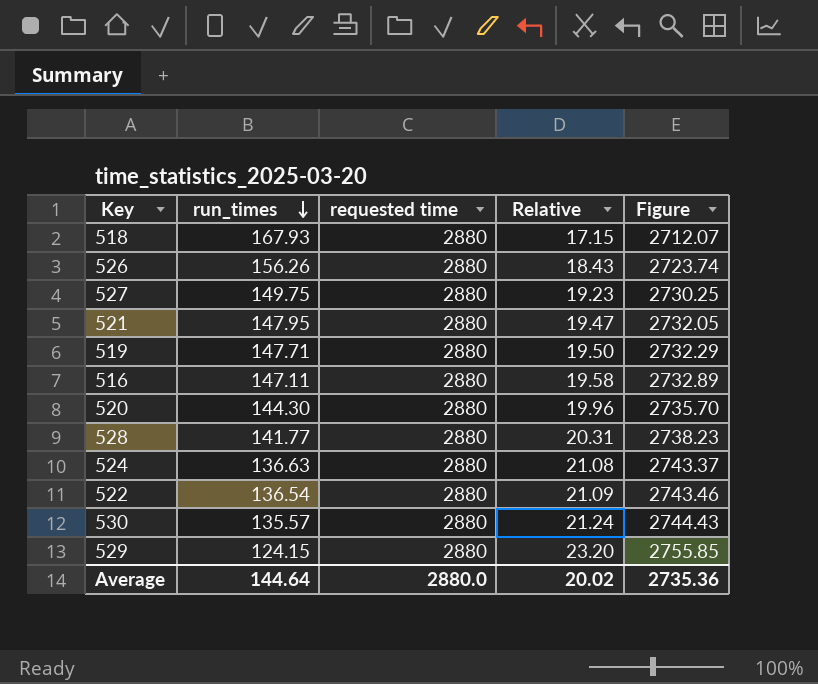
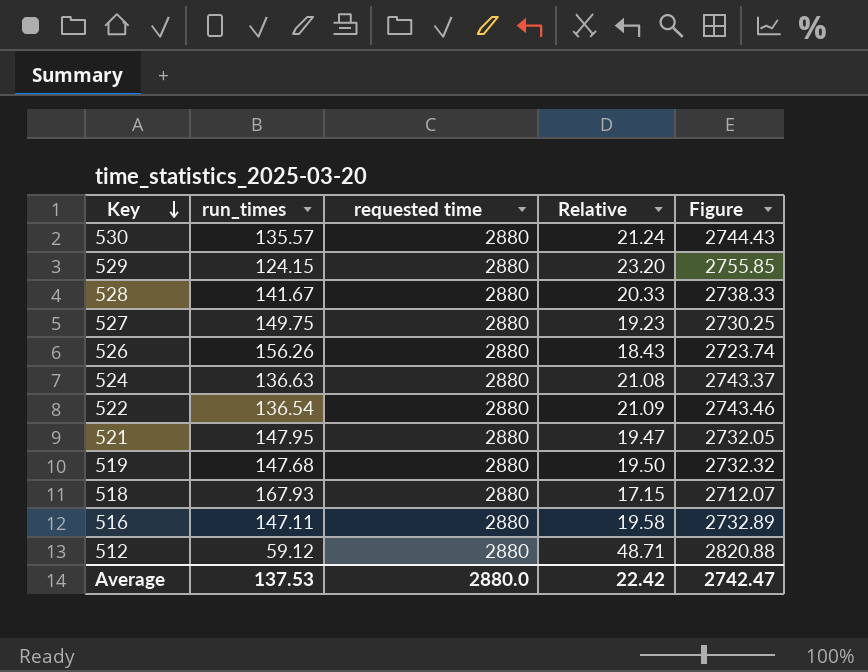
row order: run_times descending -> Key descending
row 520: 144.30 | 2880 | 19.96 | 2735.70 -> none
528 | run_times: 141.77 -> 141.67
528 | Relative: 20.31 -> 20.33
528 | Figure: 2738.23 -> 2738.33
519 | run_times: 147.71 -> 147.68
519 | Figure: 2732.29 -> 2732.32
row 512: none -> 59.12 | 2880 | 48.71 | 2820.88
Average | run_times: 144.64 -> 137.53
Average | Relative: 20.02 -> 22.42
Average | Figure: 2735.36 -> 2742.47

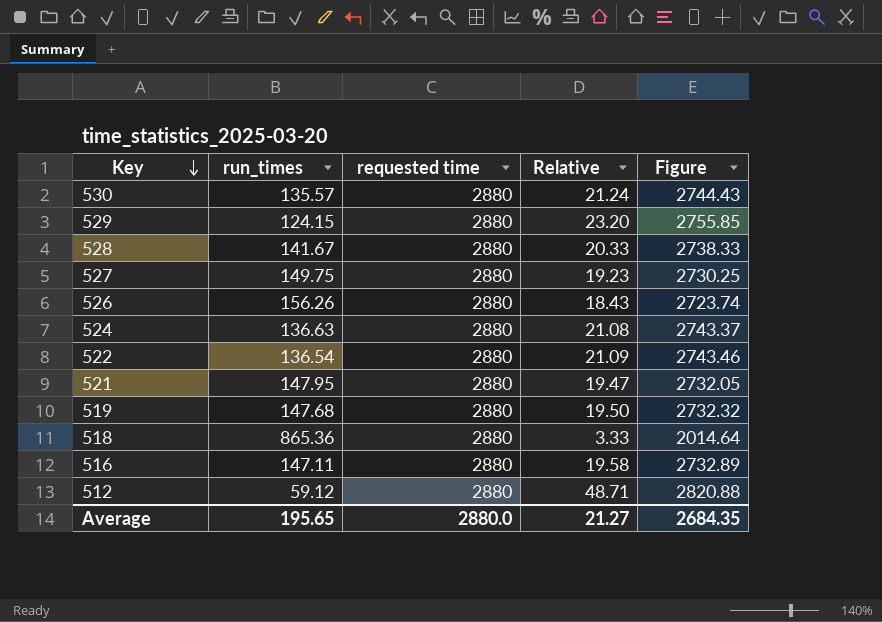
518 | run_times: 167.93 -> 865.36
518 | Relative: 17.15 -> 3.33
518 | Figure: 2712.07 -> 2014.64
Average | run_times: 137.53 -> 195.65
Average | Relative: 22.42 -> 21.27
Average | Figure: 2742.47 -> 2684.35

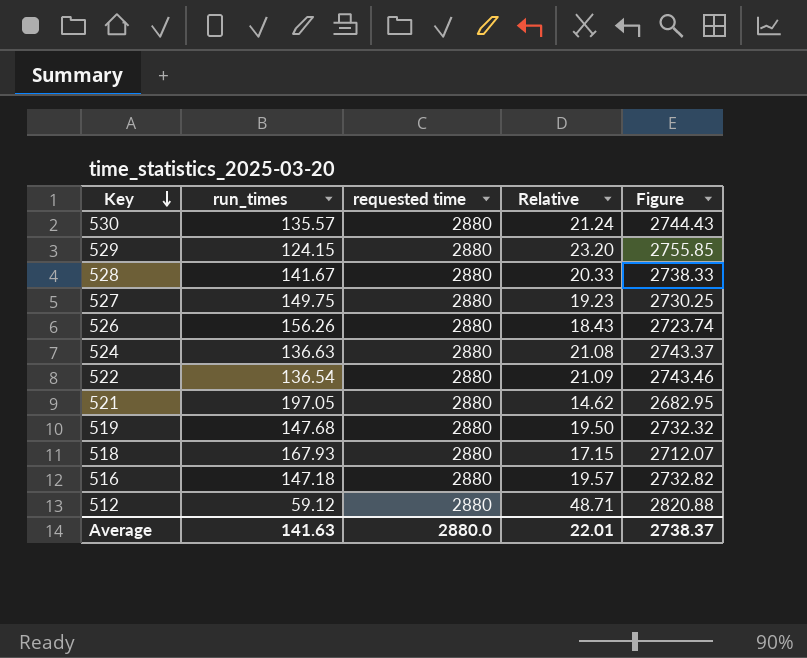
521 | run_times: 147.95 -> 197.05
521 | Relative: 19.47 -> 14.62
521 | Figure: 2732.05 -> 2682.95
518 | run_times: 865.36 -> 167.93
518 | Relative: 3.33 -> 17.15
518 | Figure: 2014.64 -> 2712.07
516 | run_times: 147.11 -> 147.18
516 | Relative: 19.58 -> 19.57
516 | Figure: 2732.89 -> 2732.82
Average | run_times: 195.65 -> 141.63
Average | Relative: 21.27 -> 22.01
Average | Figure: 2684.35 -> 2738.37

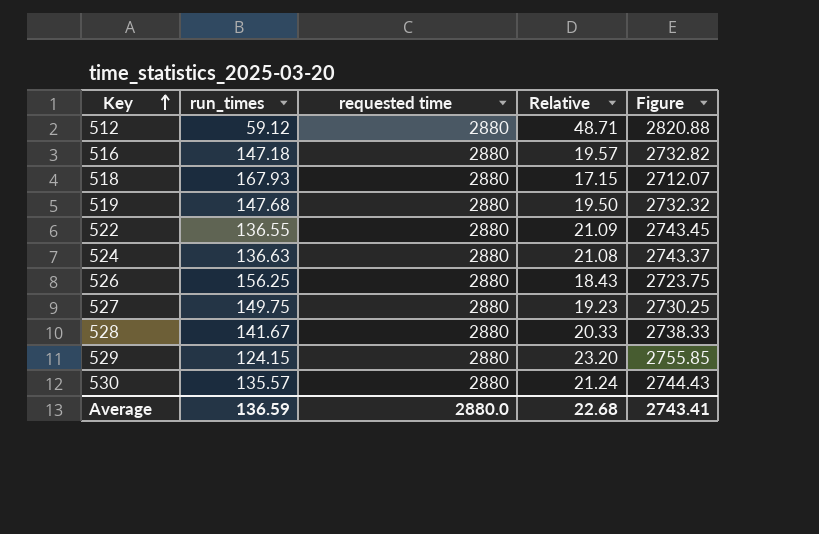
row order: Key descending -> Key ascending
row 521: 197.05 | 2880 | 14.62 | 2682.95 -> none
522 | run_times: 136.54 -> 136.55
522 | Figure: 2743.46 -> 2743.45
526 | run_times: 156.26 -> 156.25
526 | Figure: 2723.74 -> 2723.75
Average | run_times: 141.63 -> 136.59
Average | Relative: 22.01 -> 22.68
Average | Figure: 2738.37 -> 2743.41

